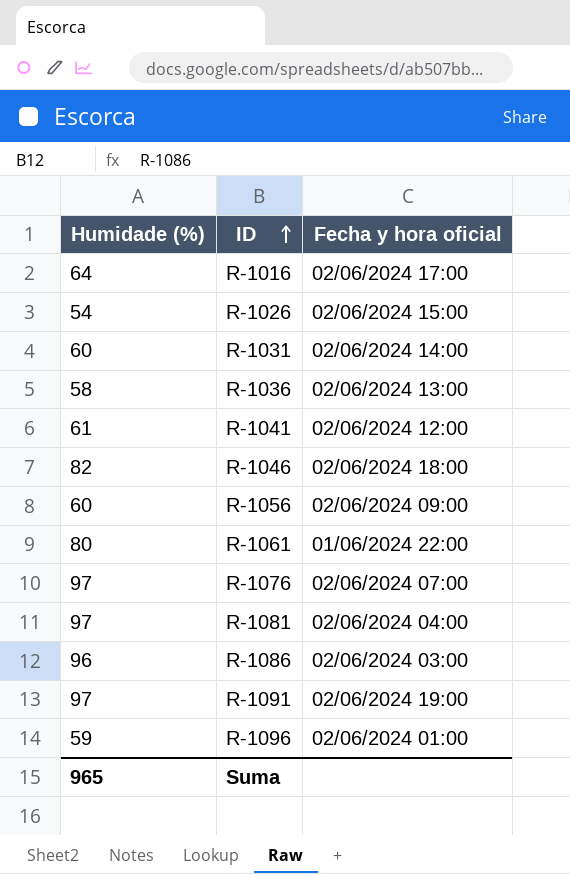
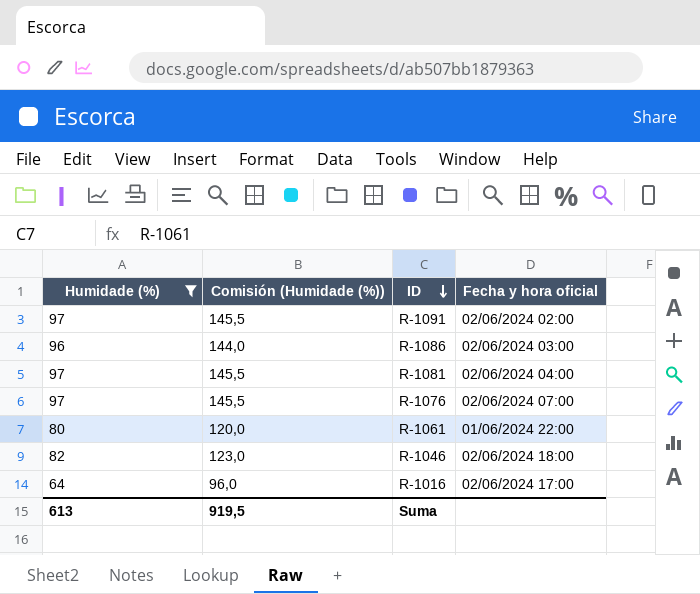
filter: none -> Humidade (%) >= 64
row order: ID ascending -> ID descending
column Comisión (Humidade (%)) | formula: none -> [Humidade (%)] * 1,5
R-1091 | Fecha y hora oficial: 02/06/2024 19:00 -> 02/06/2024 02:00
Suma | Humidade (%): 965 -> 613

